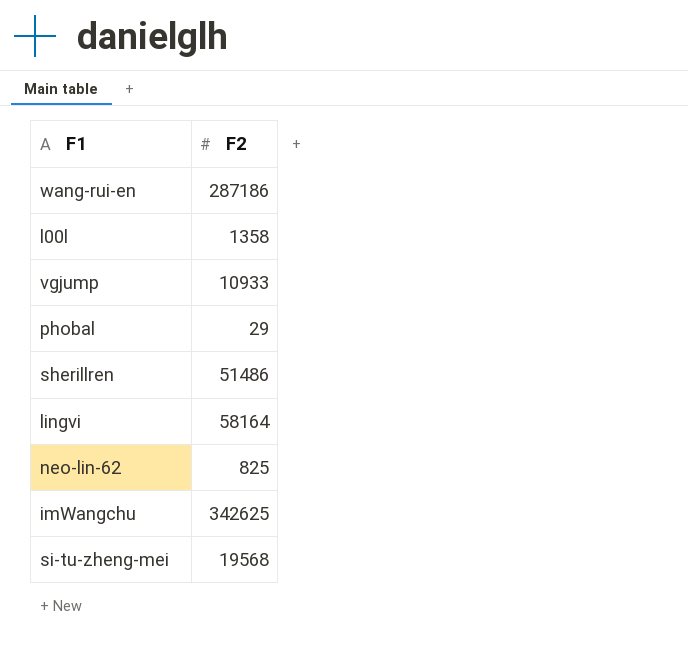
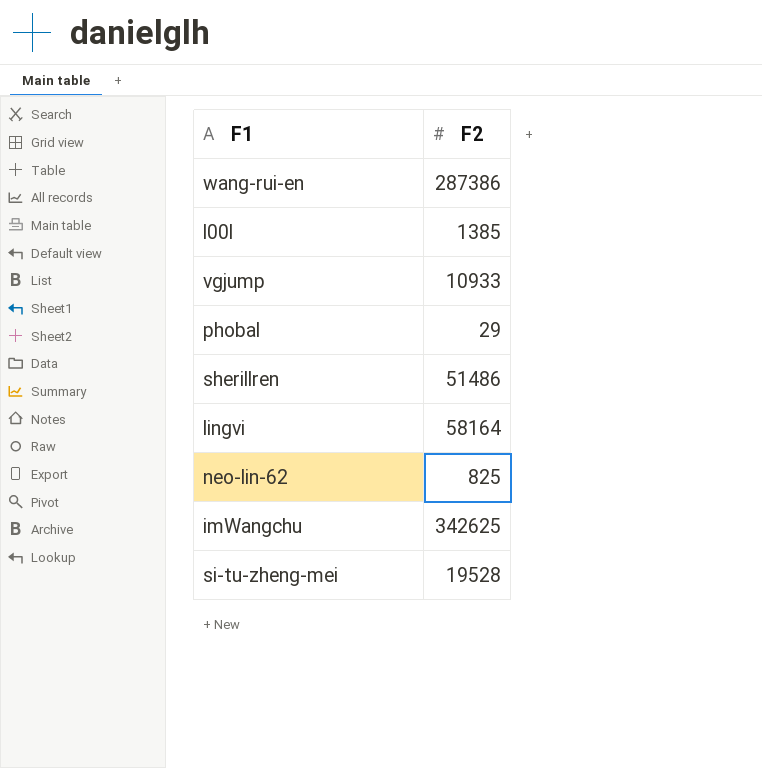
wang-rui-en | F2: 287186 -> 287386
l00l | F2: 1358 -> 1385
si-tu-zheng-mei | F2: 19568 -> 19528

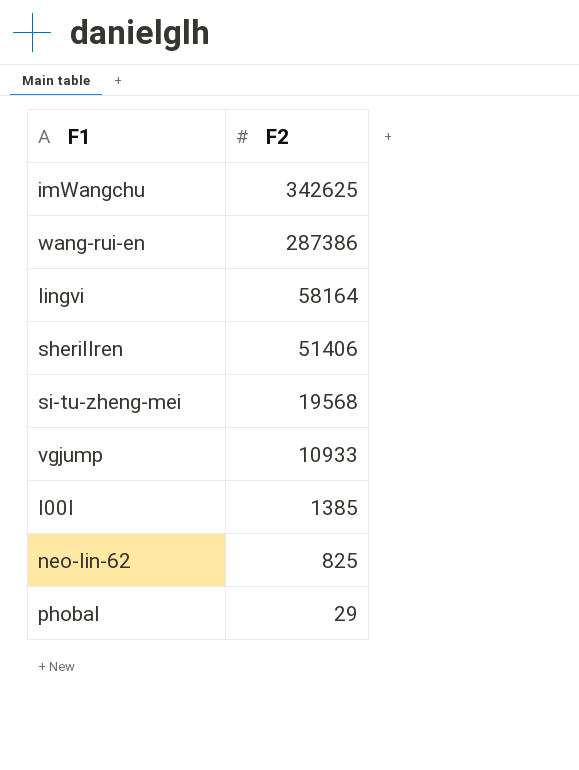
row order: none -> F2 descending
sherillren | F2: 51486 -> 51406
si-tu-zheng-mei | F2: 19528 -> 19568

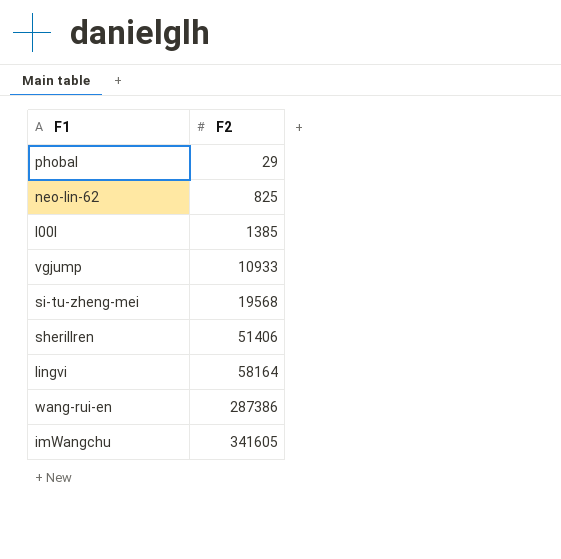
row order: F2 descending -> F2 ascending
imWangchu | F2: 342625 -> 341605

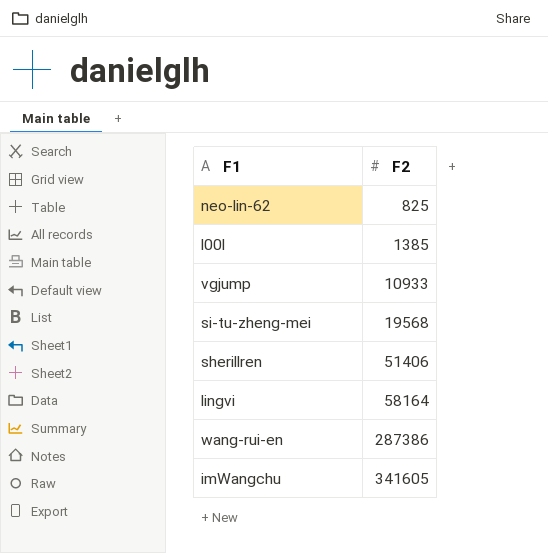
row phobal: 29 -> none

